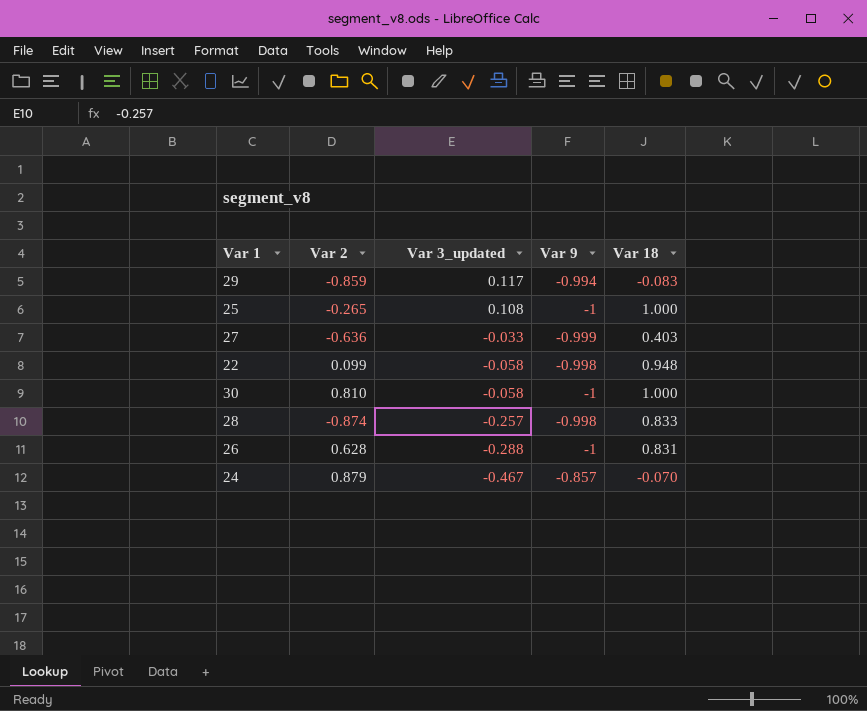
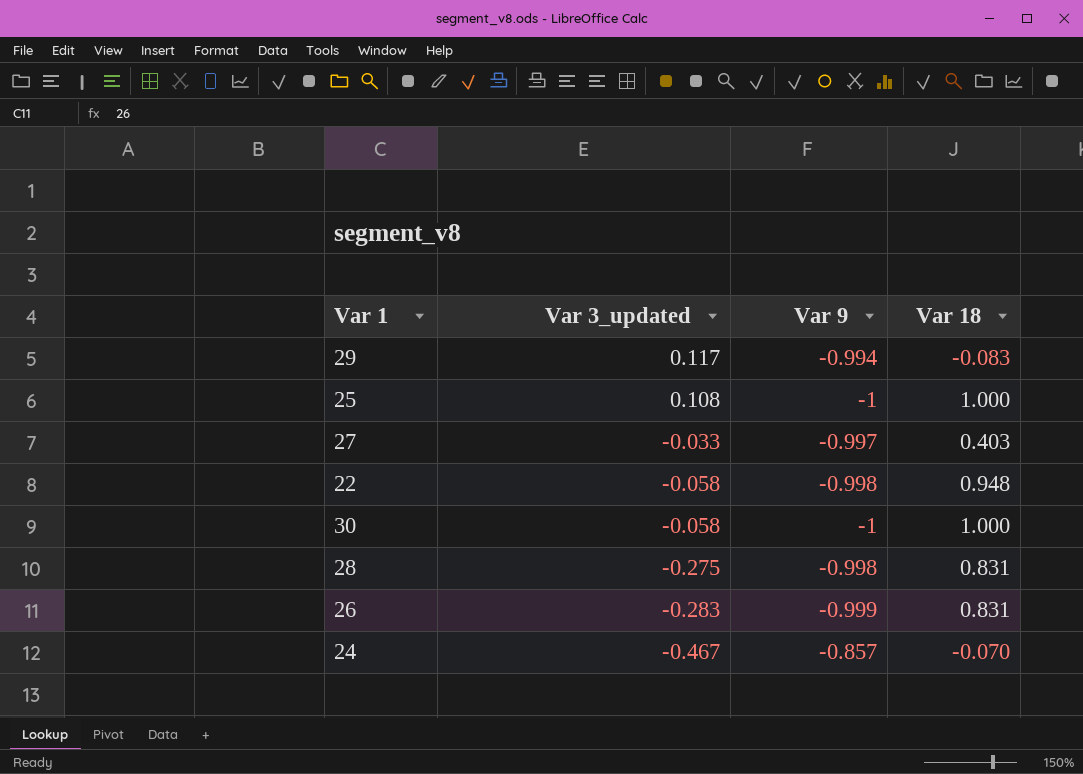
column Var 2 | position: 2 -> none
27 | Var 9: -0.999 -> -0.997
28 | Var 3_updated: -0.257 -> -0.275
28 | Var 18: 0.833 -> 0.831
26 | Var 3_updated: -0.288 -> -0.283
26 | Var 9: -1 -> -0.999

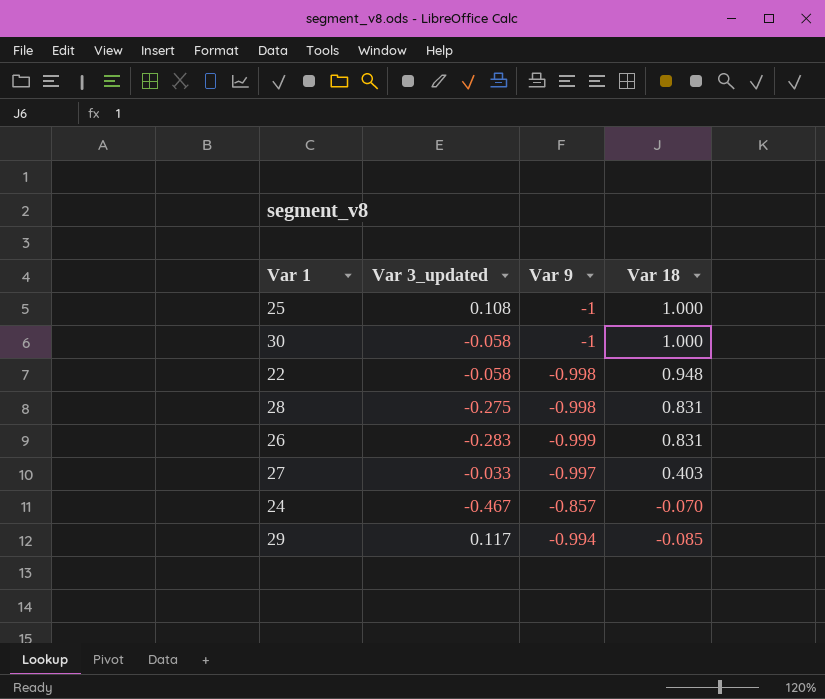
row order: Var 3_updated descending -> Var 18 descending
29 | Var 18: -0.083 -> -0.085

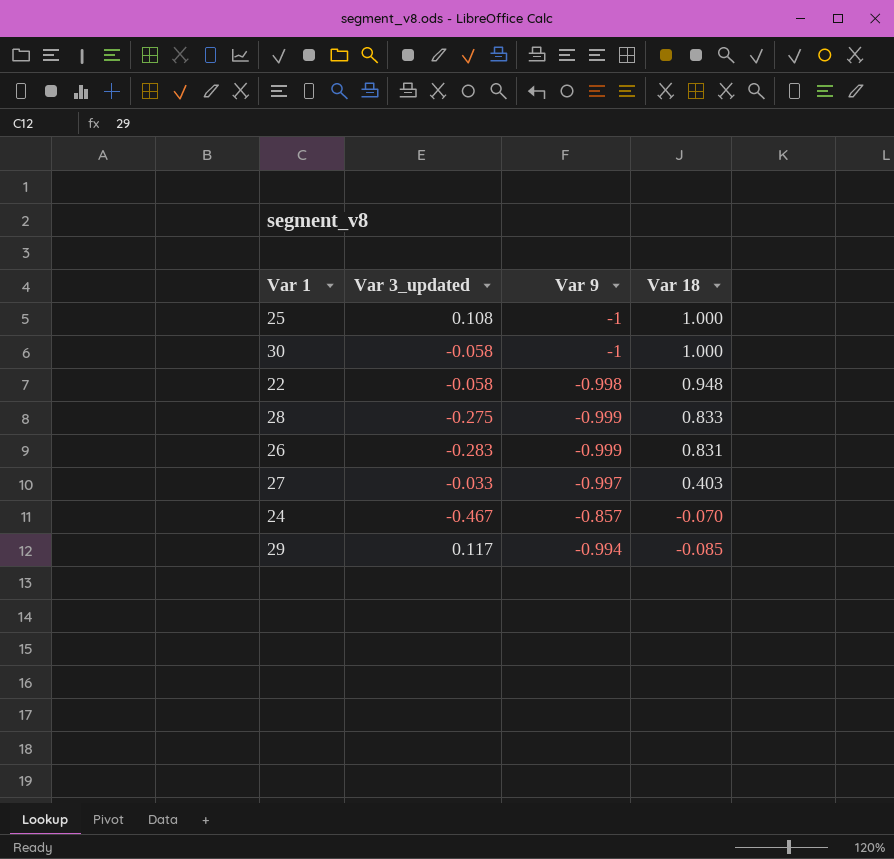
28 | Var 9: -0.998 -> -0.999
28 | Var 18: 0.831 -> 0.833

